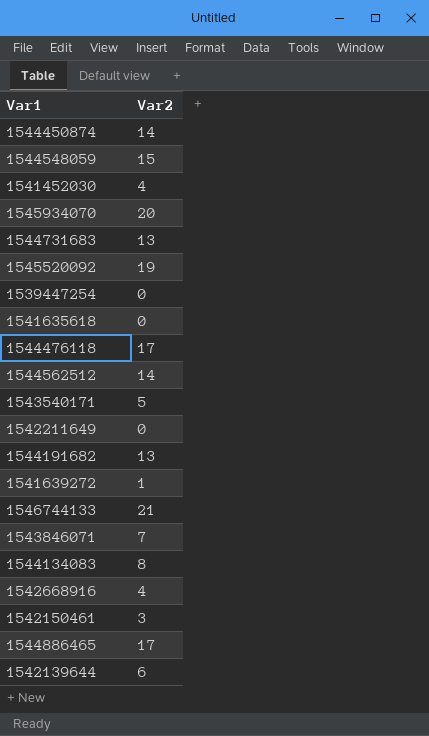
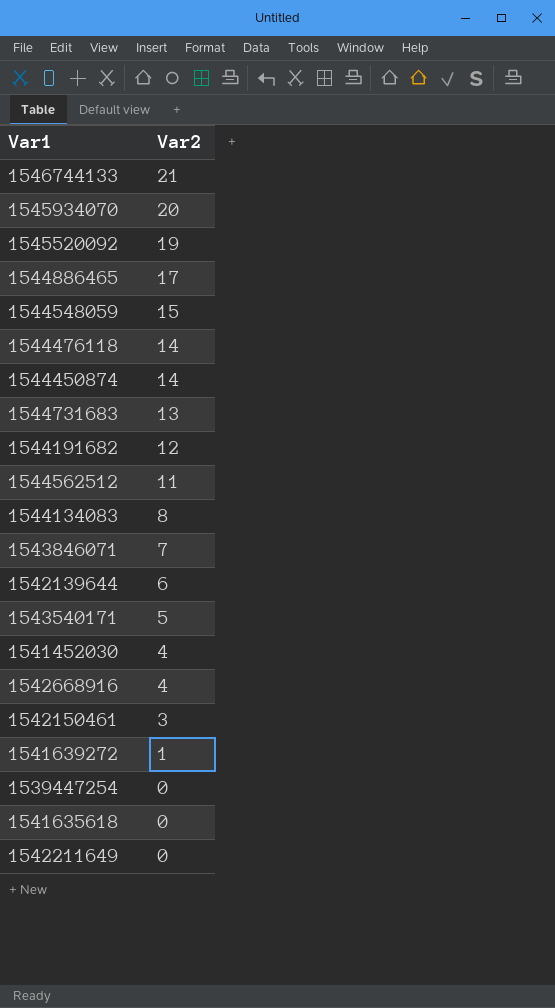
row order: none -> Var2 descending
1544476118 | Var2: 17 -> 14
1544191682 | Var2: 13 -> 12
1544562512 | Var2: 14 -> 11

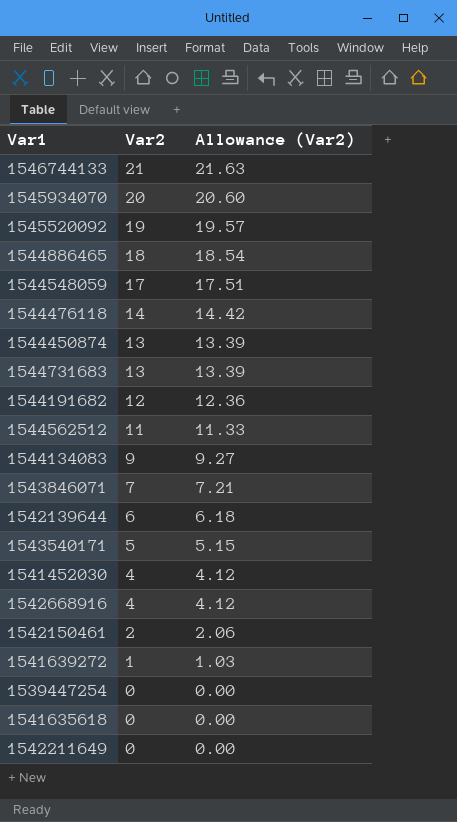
column Allowance (Var2) | formula: none -> [Var2] * 1.03
1544886465 | Var2: 17 -> 18
1544548059 | Var2: 15 -> 17
1544450874 | Var2: 14 -> 13
1544134083 | Var2: 8 -> 9
1542150461 | Var2: 3 -> 2

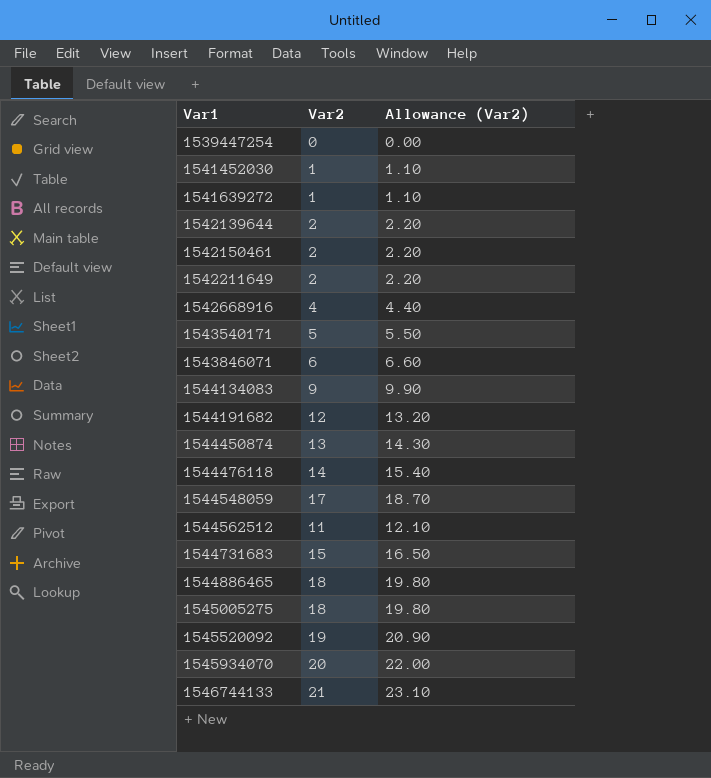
row order: Var2 descending -> Var1 ascending
column Allowance (Var2) | formula: [Var2] * 1.03 -> [Var2] * 1.1
row 1541635618: 0 | 0.00 -> none
1541452030 | Var2: 4 -> 1
1542139644 | Var2: 6 -> 2
1542211649 | Var2: 0 -> 2
1543846071 | Var2: 7 -> 6
1544731683 | Var2: 13 -> 15
row 1545005275: none -> 18 | 19.80

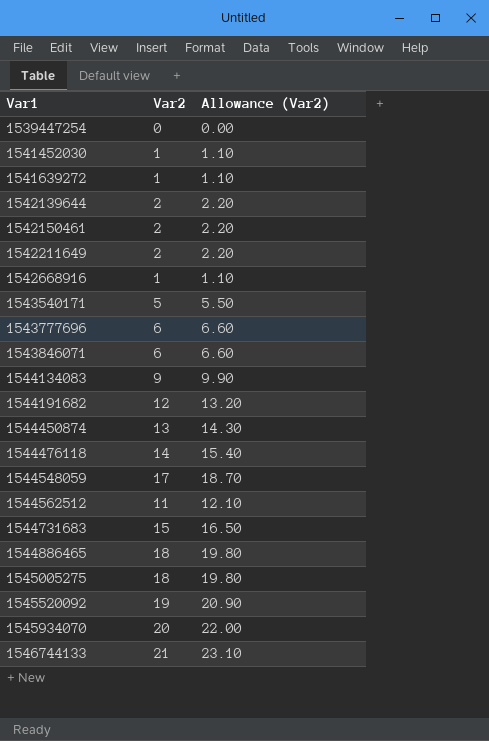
1542668916 | Var2: 4 -> 1
1542668916 | Allowance (Var2): 4.40 -> 1.10
row 1543777696: none -> 6 | 6.60

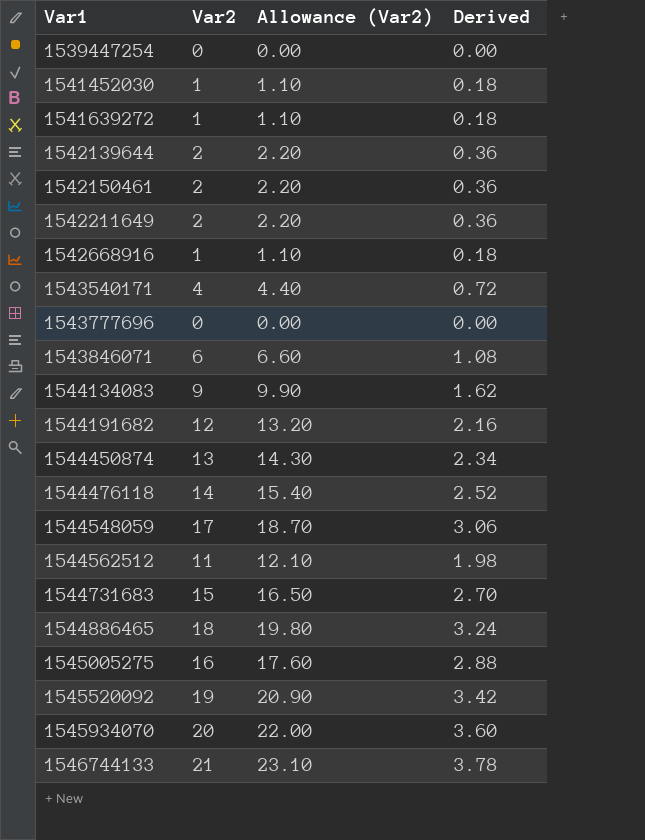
column Derived | formula: none -> [Var2] * 0.18
1543540171 | Var2: 5 -> 4
1543540171 | Allowance (Var2): 5.50 -> 4.40
1543777696 | Var2: 6 -> 0
1543777696 | Allowance (Var2): 6.60 -> 0.00
1545005275 | Var2: 18 -> 16
1545005275 | Allowance (Var2): 19.80 -> 17.60

